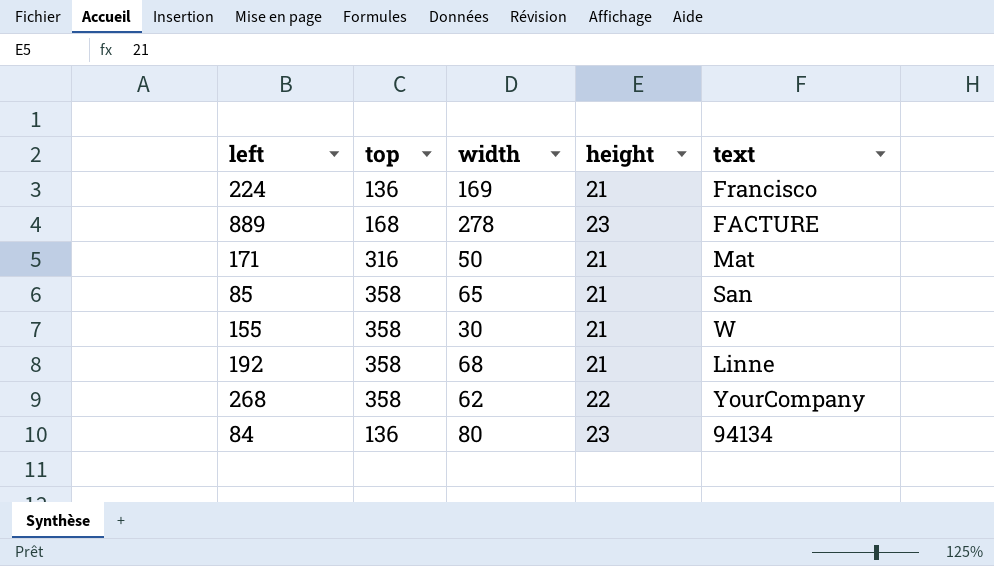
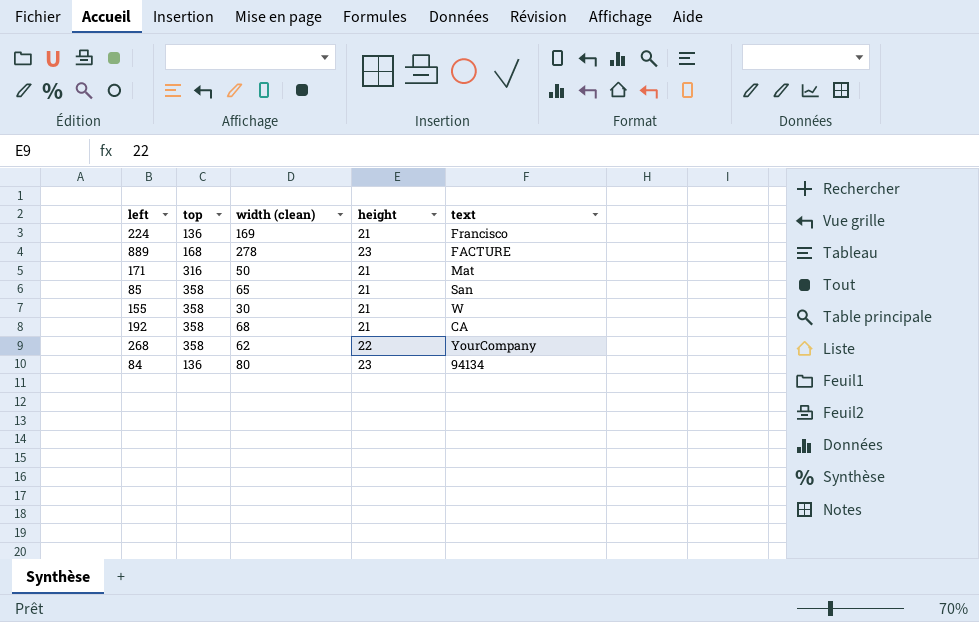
column name: width -> width (clean)
192 | text: Linne -> CA

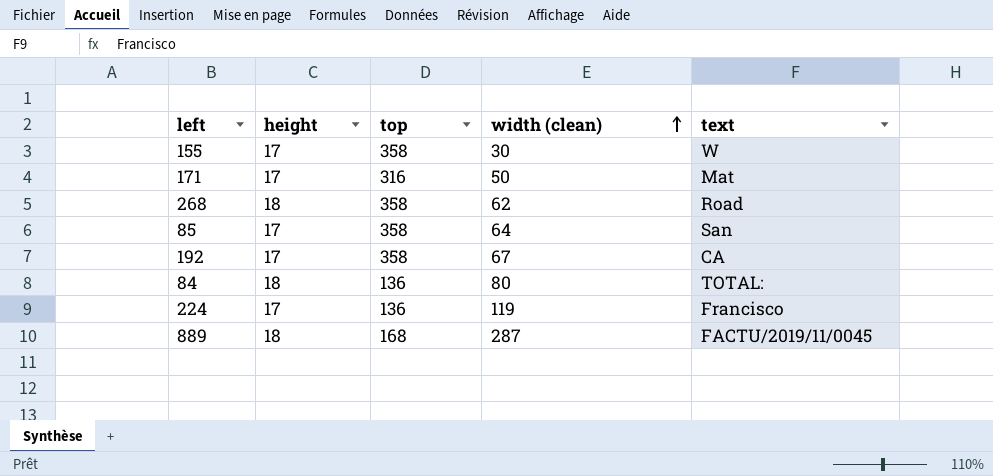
row order: none -> width (clean) ascending
column height | position: 4 -> 2
155 | height: 21 -> 17
171 | height: 21 -> 17
268 | height: 22 -> 18
268 | text: YourCompany -> Road
85 | height: 21 -> 17
85 | width (clean): 65 -> 64
192 | height: 21 -> 17
192 | width (clean): 68 -> 67
84 | height: 23 -> 18
84 | text: 94134 -> TOTAL:
224 | height: 21 -> 17
224 | width (clean): 169 -> 119
889 | height: 23 -> 18
889 | width (clean): 278 -> 287
889 | text: FACTURE -> FACTU/2019/11/0045

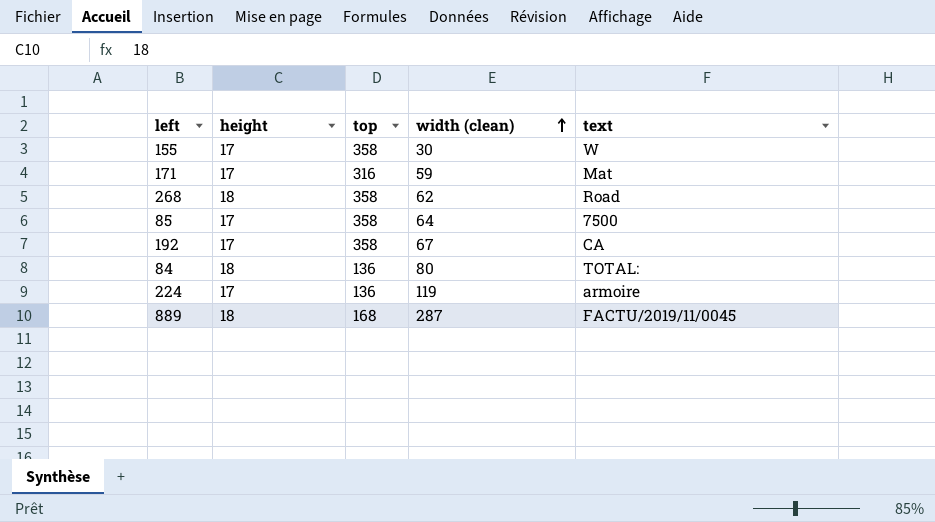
171 | width (clean): 50 -> 59
85 | text: San -> 7500
224 | text: Francisco -> armoire

